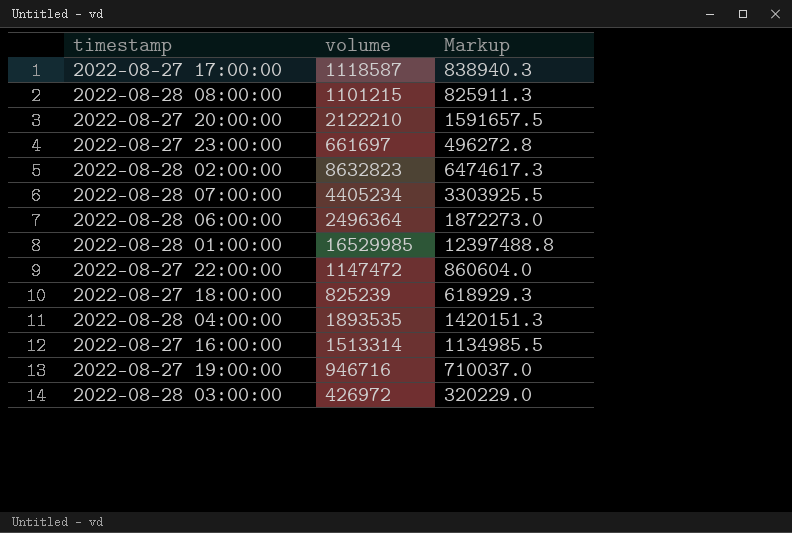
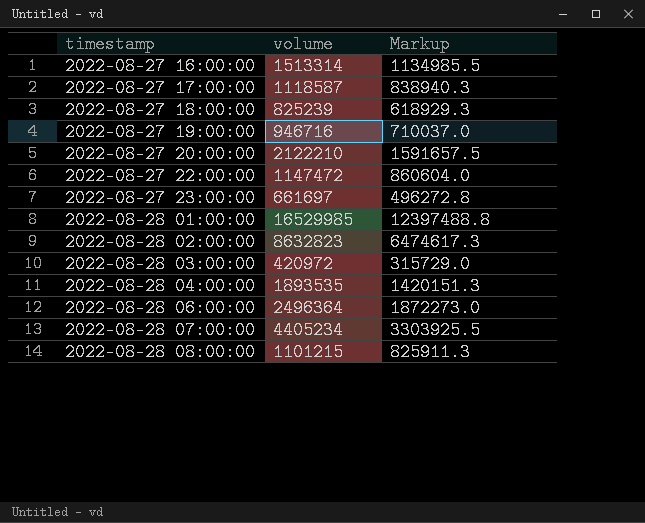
row order: none -> timestamp ascending
2022-08-28 03:00:00 | volume: 426972 -> 420972
2022-08-28 03:00:00 | Markup: 320229.0 -> 315729.0

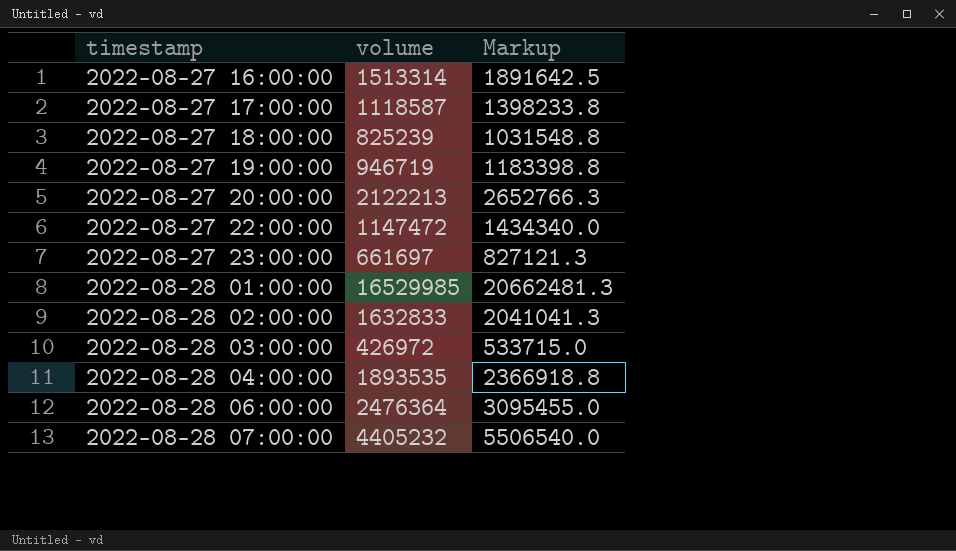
column Markup | formula: [volume] * 0.75 -> [volume] * 1.25
row 2022-08-28 08:00:00: 1101215 | 825911.3 -> none
2022-08-27 19:00:00 | volume: 946716 -> 946719
2022-08-27 20:00:00 | volume: 2122210 -> 2122213
2022-08-28 02:00:00 | volume: 8632823 -> 1632833
2022-08-28 03:00:00 | volume: 420972 -> 426972
2022-08-28 06:00:00 | volume: 2496364 -> 2476364
2022-08-28 07:00:00 | volume: 4405234 -> 4405232

